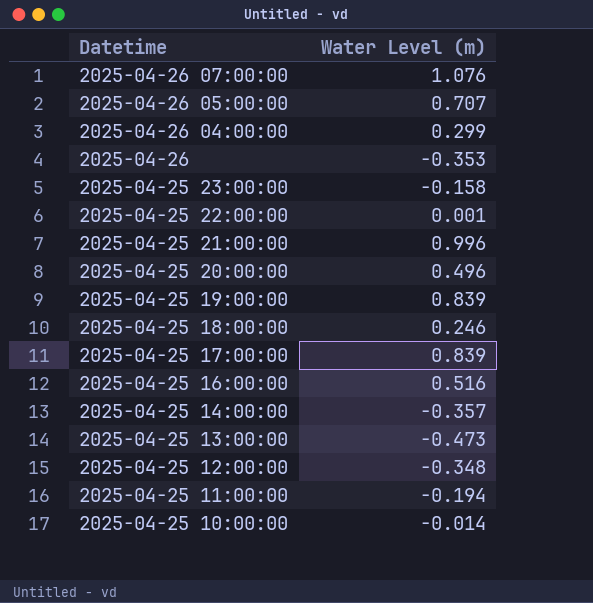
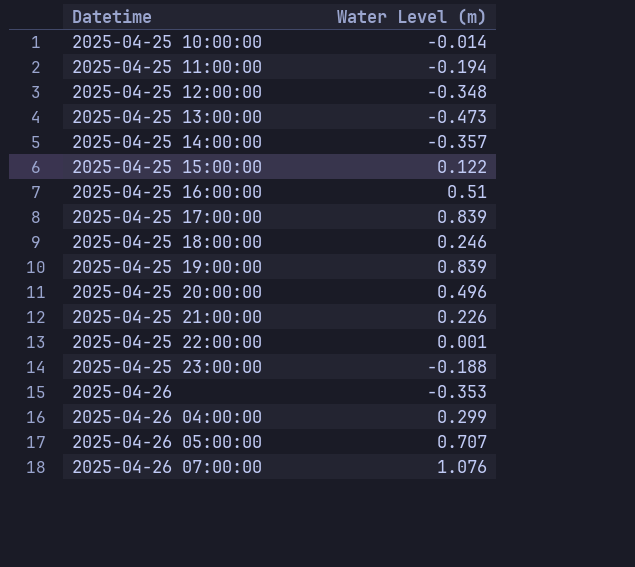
row order: Datetime descending -> Datetime ascending
row 2025-04-25 15:00:00: none -> 0.122
2025-04-25 16:00:00 | Water Level (m): 0.516 -> 0.51
2025-04-25 21:00:00 | Water Level (m): 0.996 -> 0.226
2025-04-25 23:00:00 | Water Level (m): -0.158 -> -0.188

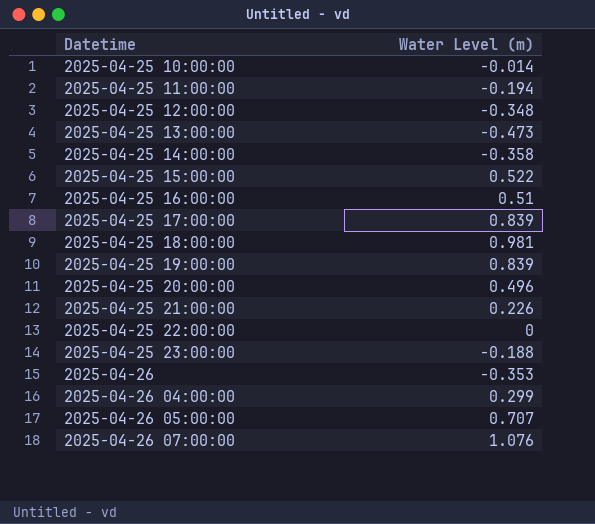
2025-04-25 14:00:00 | Water Level (m): -0.357 -> -0.358
2025-04-25 15:00:00 | Water Level (m): 0.122 -> 0.522
2025-04-25 18:00:00 | Water Level (m): 0.246 -> 0.981
2025-04-25 22:00:00 | Water Level (m): 0.001 -> 0

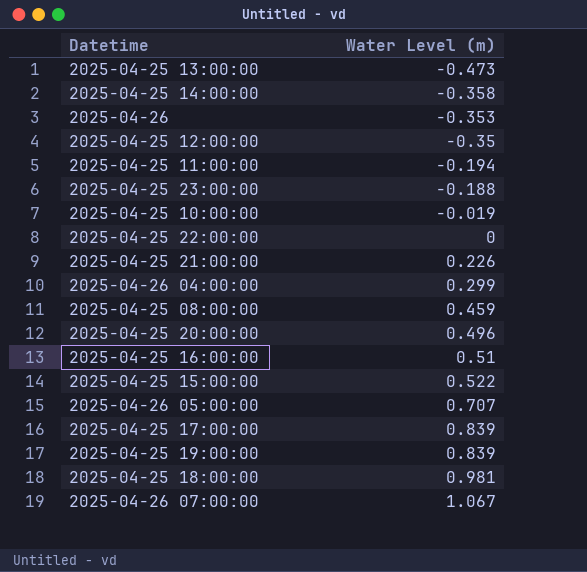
row order: Datetime ascending -> Water Level (m) ascending
2025-04-25 12:00:00 | Water Level (m): -0.348 -> -0.35
2025-04-25 10:00:00 | Water Level (m): -0.014 -> -0.019
row 2025-04-25 08:00:00: none -> 0.459
2025-04-26 07:00:00 | Water Level (m): 1.076 -> 1.067

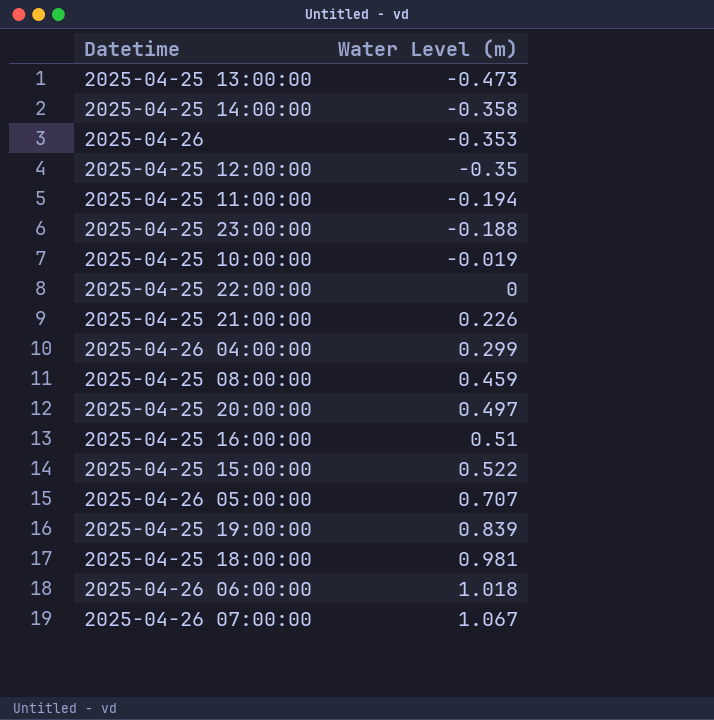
row 2025-04-25 17:00:00: 0.839 -> none
2025-04-25 20:00:00 | Water Level (m): 0.496 -> 0.497
row 2025-04-26 06:00:00: none -> 1.018

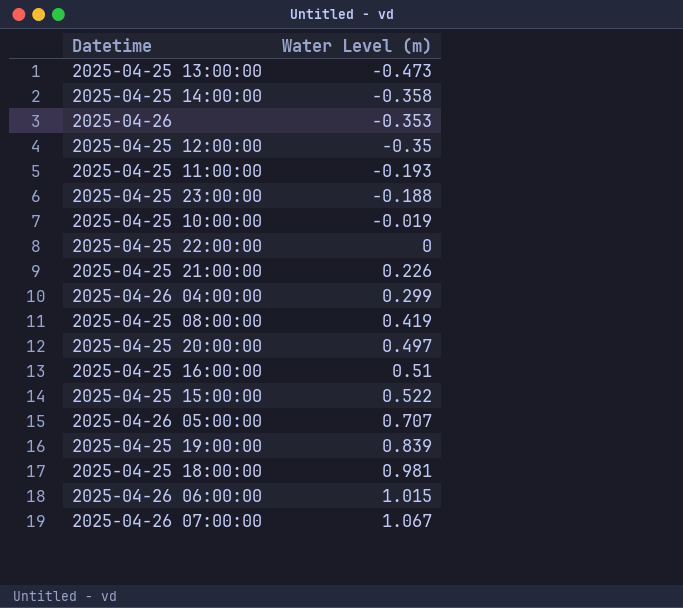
2025-04-25 11:00:00 | Water Level (m): -0.194 -> -0.193
2025-04-25 08:00:00 | Water Level (m): 0.459 -> 0.419
2025-04-26 06:00:00 | Water Level (m): 1.018 -> 1.015

